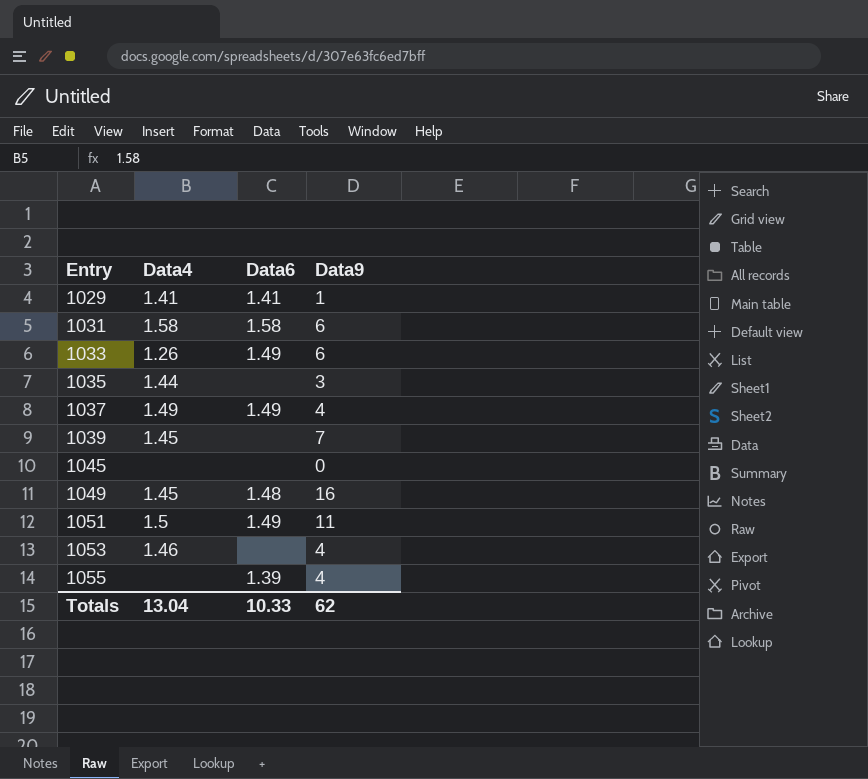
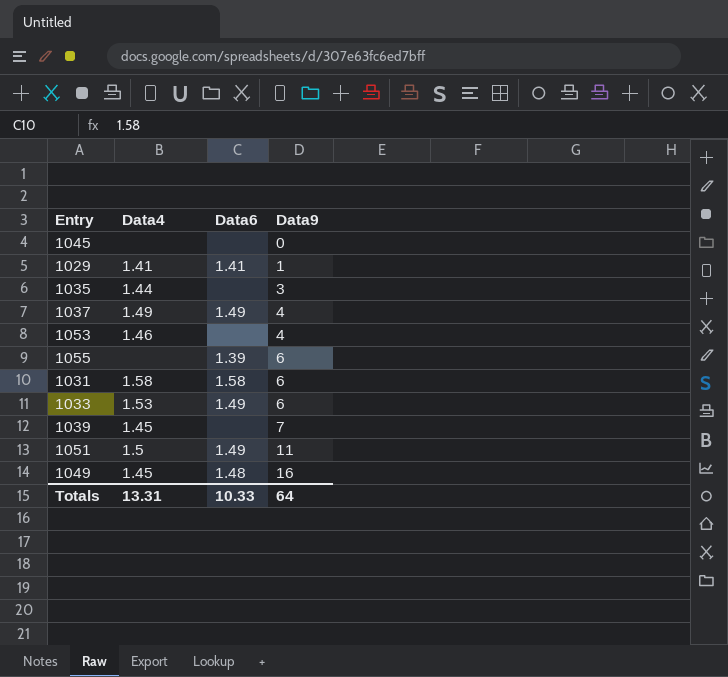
row order: Entry ascending -> Data9 ascending
1055 | Data9: 4 -> 6
1033 | Data4: 1.26 -> 1.53
Totals | Data4: 13.04 -> 13.31
Totals | Data9: 62 -> 64

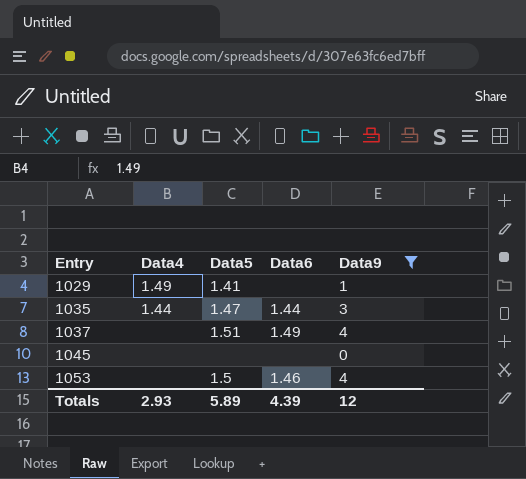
filter: none -> Data9 <= 4
row order: Data9 ascending -> Entry ascending
column Data5 | position: none -> 3
1029 | Data4: 1.41 -> 1.49
1029 | Data6: 1.41 -> none
1035 | Data6: none -> 1.44
1037 | Data4: 1.49 -> none
1053 | Data4: 1.46 -> none
1053 | Data6: none -> 1.46
Totals | Data4: 13.31 -> 2.93
Totals | Data6: 10.33 -> 4.39
Totals | Data9: 64 -> 12

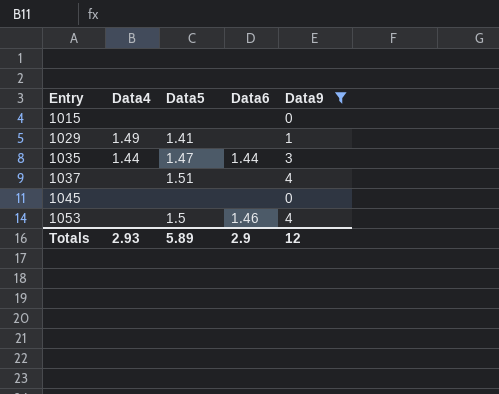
row 1015: none -> none | none | none | 0
1037 | Data6: 1.49 -> none
Totals | Data6: 4.39 -> 2.9

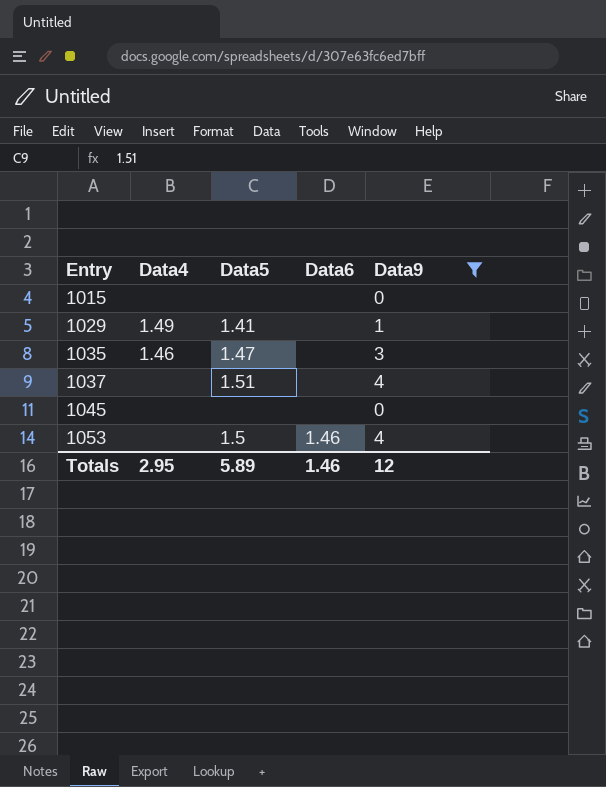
1035 | Data4: 1.44 -> 1.46
1035 | Data6: 1.44 -> none
Totals | Data4: 2.93 -> 2.95
Totals | Data6: 2.9 -> 1.46

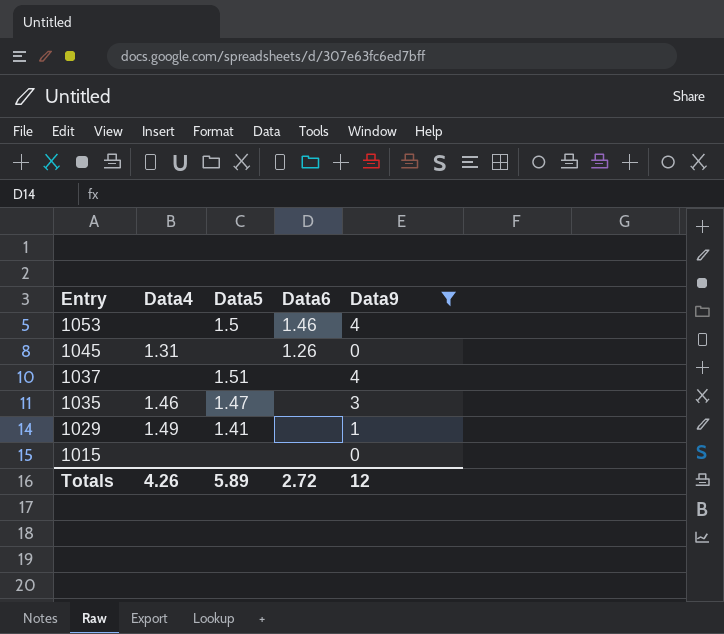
row order: Entry ascending -> Entry descending
1045 | Data4: none -> 1.31
1045 | Data6: none -> 1.26
Totals | Data4: 2.95 -> 4.26
Totals | Data6: 1.46 -> 2.72

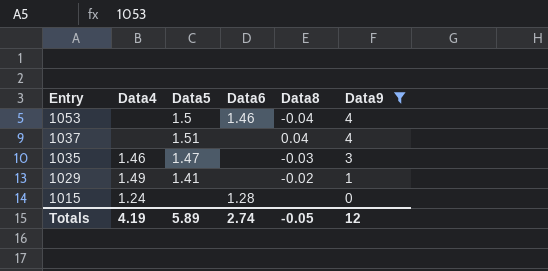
column Data8 | position: none -> 5
row 1045: 1.31 | none | 1.26 | 0 -> none
1015 | Data4: none -> 1.24
1015 | Data6: none -> 1.28
Totals | Data4: 4.26 -> 4.19
Totals | Data6: 2.72 -> 2.74

